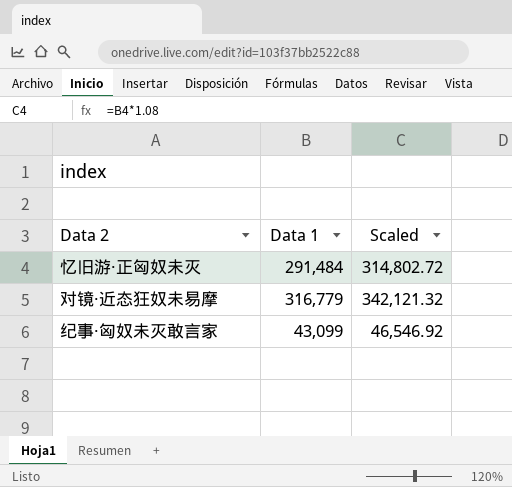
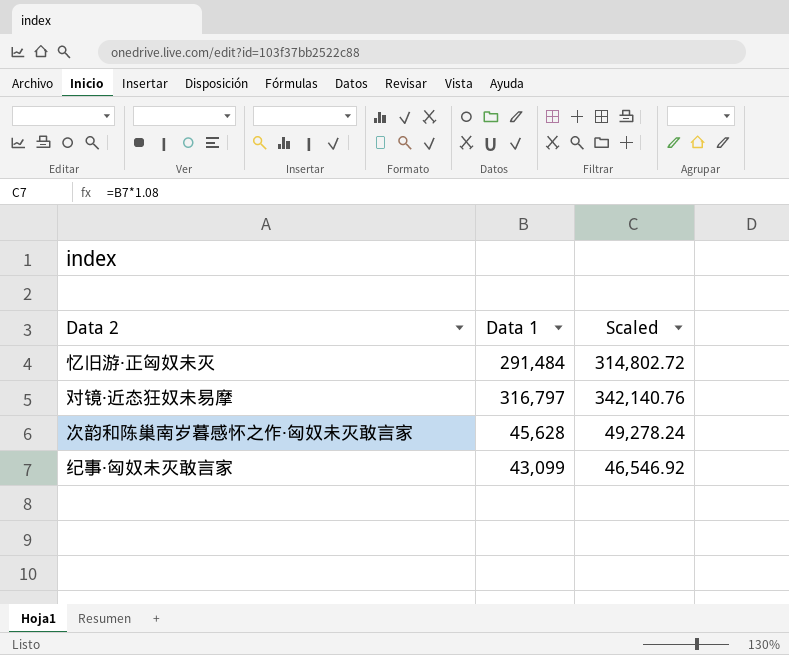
对镜·近态狂奴未易摩 | Data 1: 316,779 -> 316,797
对镜·近态狂奴未易摩 | Scaled: 342,121.32 -> 342,140.76
row 次韵和陈巢南岁暮感怀之作·匈奴未灭敢言家: none -> 45,628 | 49,278.24

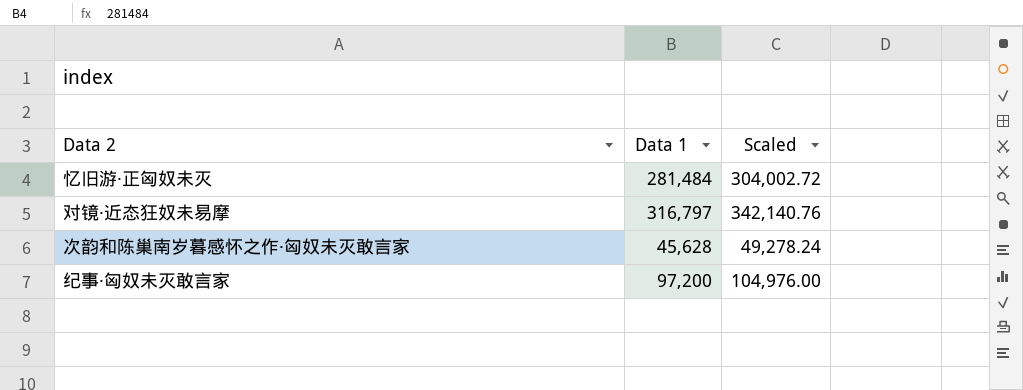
忆旧游·正匈奴未灭 | Data 1: 291,484 -> 281,484
忆旧游·正匈奴未灭 | Scaled: 314,802.72 -> 304,002.72
纪事·匈奴未灭敢言家 | Data 1: 43,099 -> 97,200
纪事·匈奴未灭敢言家 | Scaled: 46,546.92 -> 104,976.00

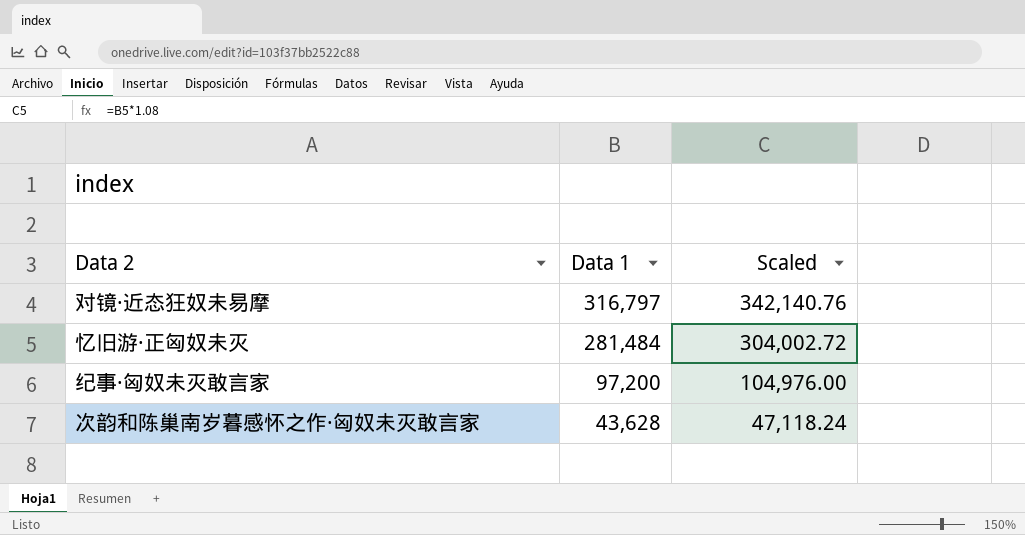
row order: none -> Data 1 descending
次韵和陈巢南岁暮感怀之作·匈奴未灭敢言家 | Data 1: 45,628 -> 43,628
次韵和陈巢南岁暮感怀之作·匈奴未灭敢言家 | Scaled: 49,278.24 -> 47,118.24

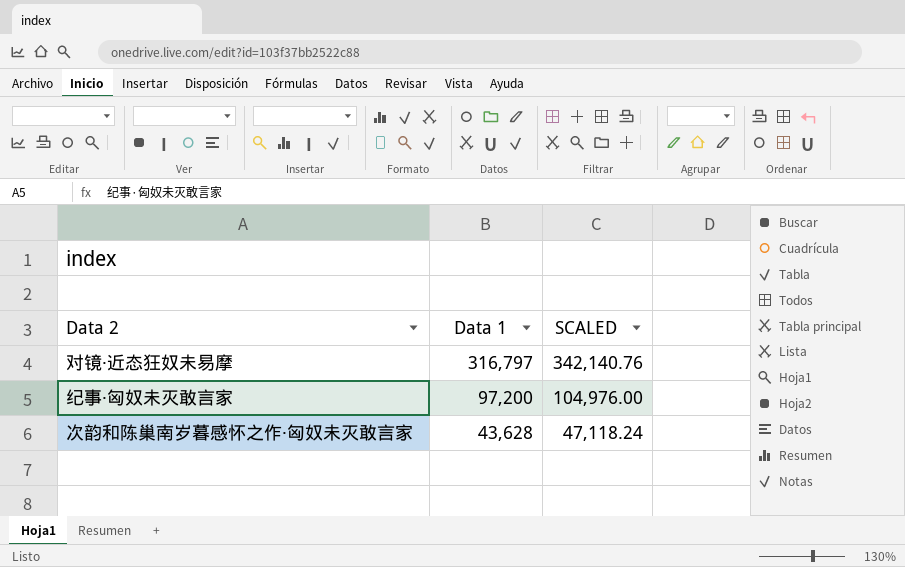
column name: Scaled -> SCALED
row 忆旧游·正匈奴未灭: 281,484 | 304,002.72 -> none

